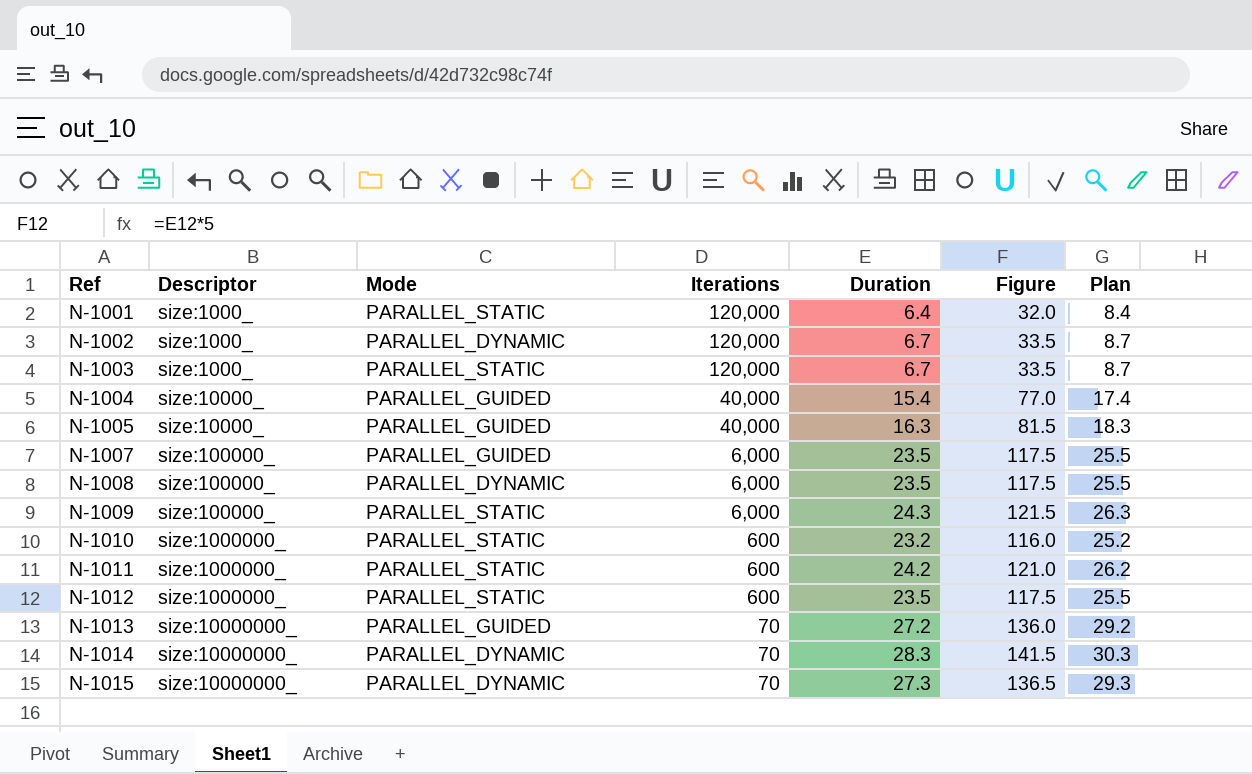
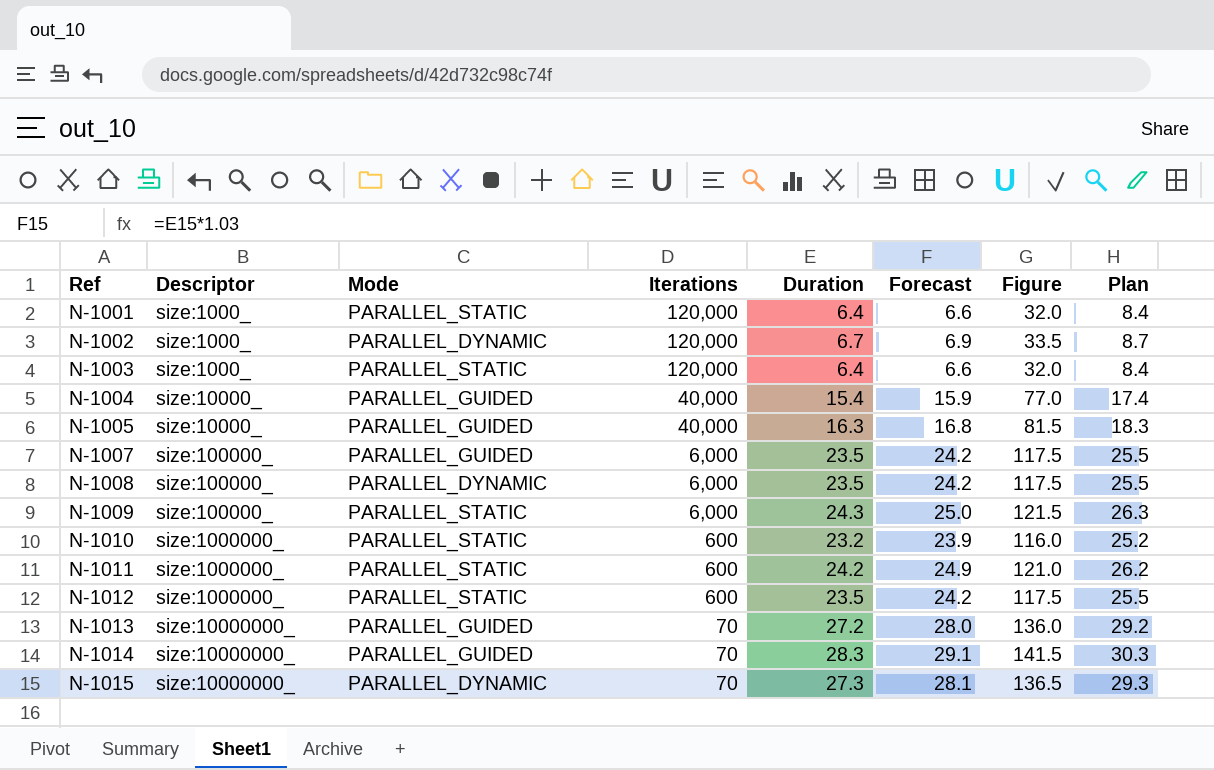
column Forecast | formula: none -> [Duration] * 1.03
N-1003 | Duration: 6.7 -> 6.4
N-1003 | Figure: 33.5 -> 32.0
N-1003 | Plan: 8.7 -> 8.4
N-1014 | Mode: PARALLEL_DYNAMIC -> PARALLEL_GUIDED

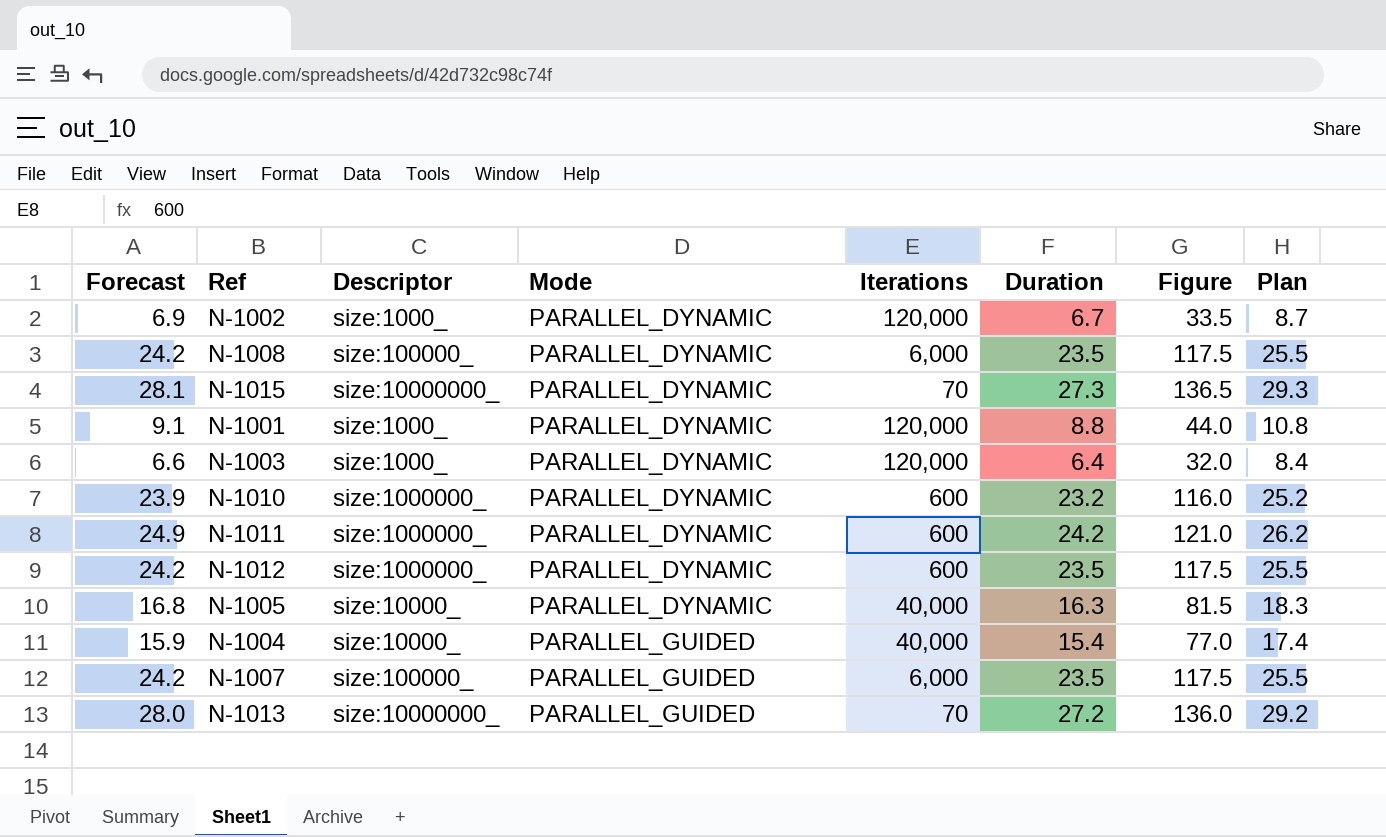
row order: Ref ascending -> Mode ascending
column Forecast | position: 6 -> 1
row N-1009: size:100000_ | PARALLEL_STATIC | 6,000 | 24.3 | 25.0 | 121.5 | 26.3 -> none
row N-1014: size:10000000_ | PARALLEL_GUIDED | 70 | 28.3 | 29.1 | 141.5 | 30.3 -> none
N-1001 | Forecast: 6.6 -> 9.1
N-1001 | Mode: PARALLEL_STATIC -> PARALLEL_DYNAMIC
N-1001 | Duration: 6.4 -> 8.8
N-1001 | Figure: 32.0 -> 44.0
N-1001 | Plan: 8.4 -> 10.8
N-1003 | Mode: PARALLEL_STATIC -> PARALLEL_DYNAMIC
N-1010 | Mode: PARALLEL_STATIC -> PARALLEL_DYNAMIC
N-1011 | Mode: PARALLEL_STATIC -> PARALLEL_DYNAMIC
N-1012 | Mode: PARALLEL_STATIC -> PARALLEL_DYNAMIC
N-1005 | Mode: PARALLEL_GUIDED -> PARALLEL_DYNAMIC

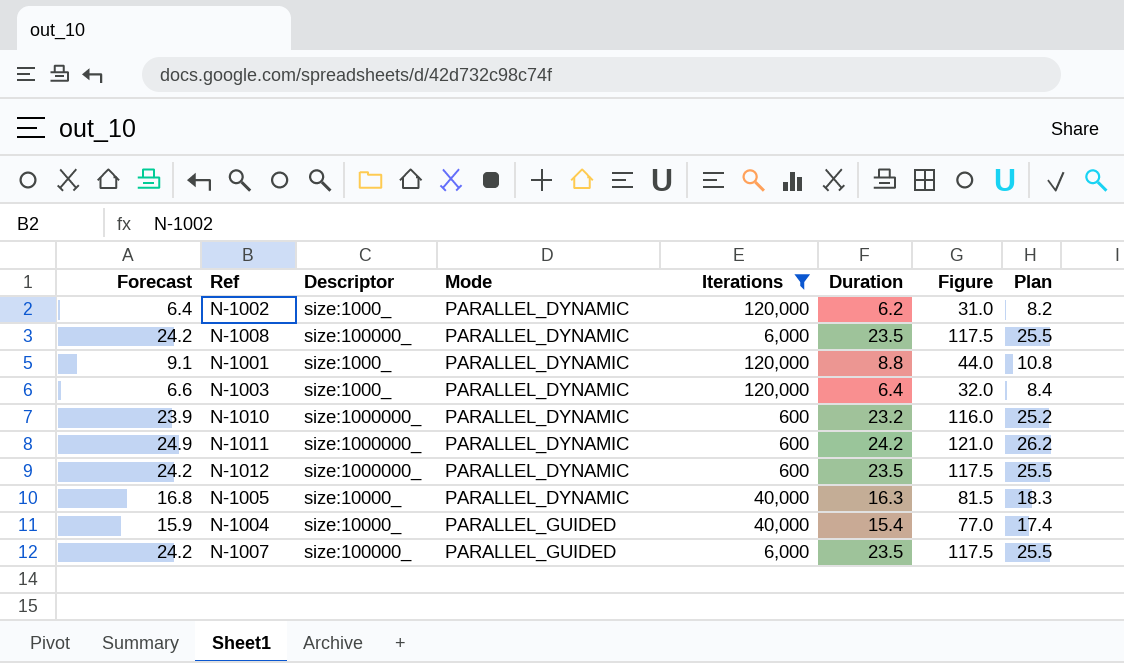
filter: none -> Iterations != 70
N-1002 | Forecast: 6.9 -> 6.4
N-1002 | Duration: 6.7 -> 6.2
N-1002 | Figure: 33.5 -> 31.0
N-1002 | Plan: 8.7 -> 8.2

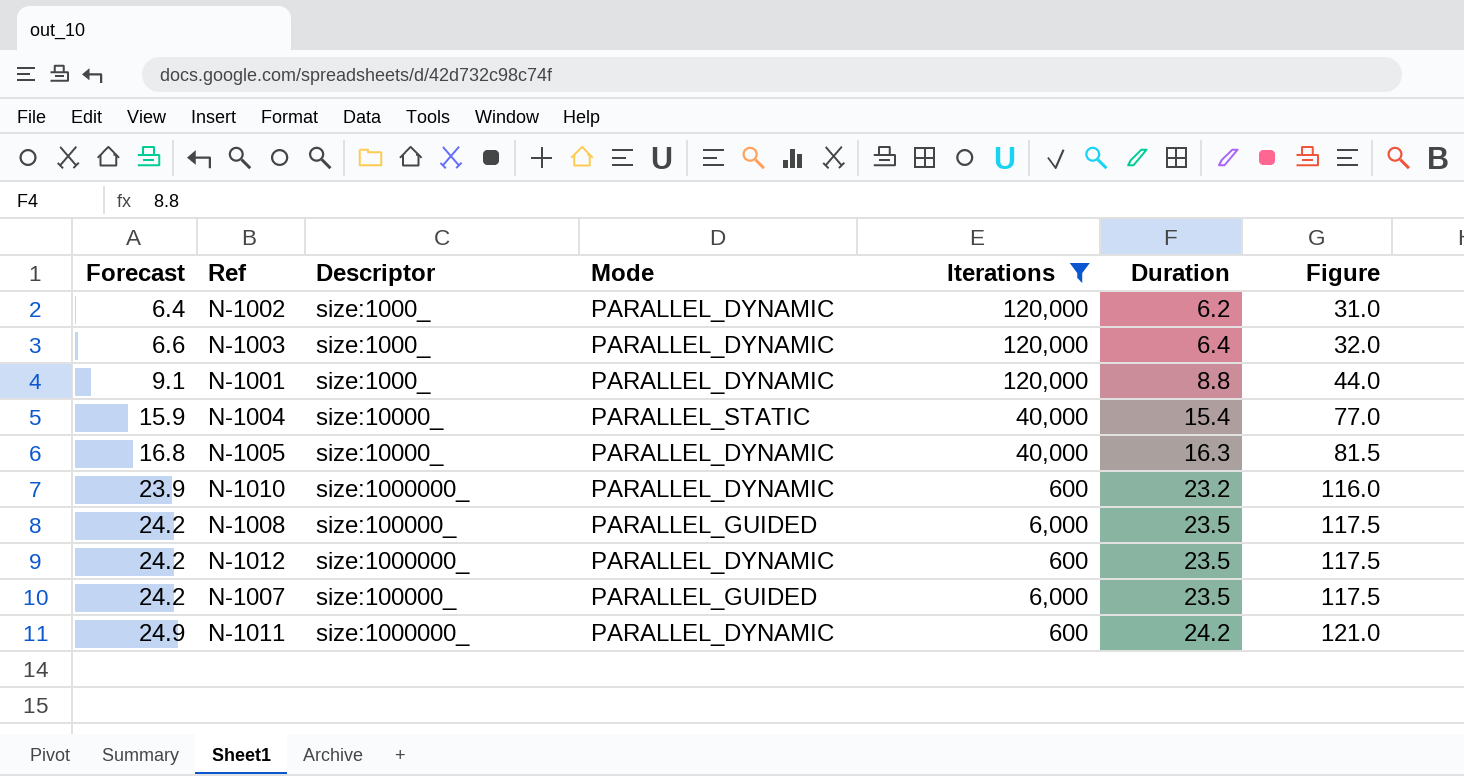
row order: Mode ascending -> Forecast ascending
column Plan | formula: [Duration] + 2 -> none
N-1004 | Mode: PARALLEL_GUIDED -> PARALLEL_STATIC
N-1008 | Mode: PARALLEL_DYNAMIC -> PARALLEL_GUIDED

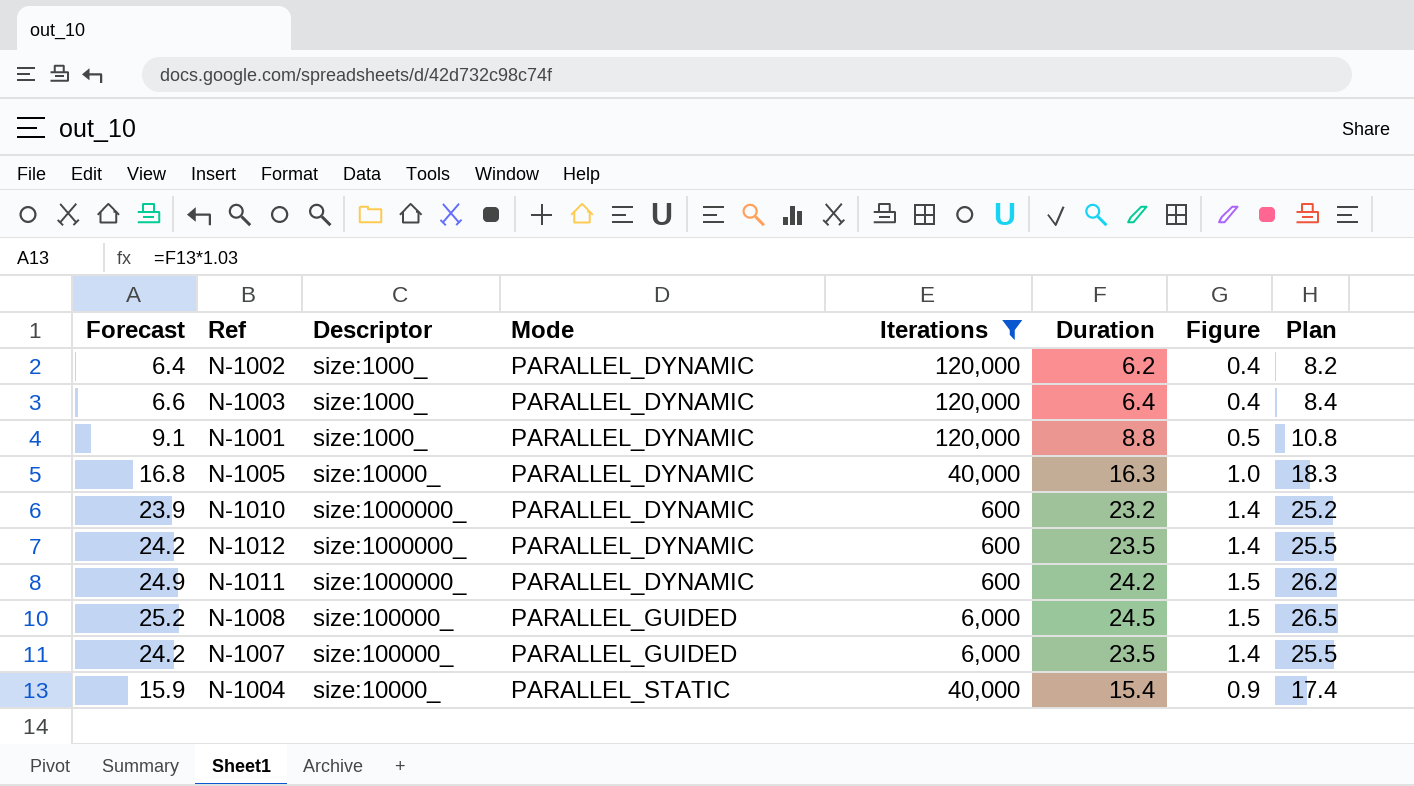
row order: Forecast ascending -> Mode ascending
column Figure | formula: [Duration] * 5 -> [Duration] * 0.06
column Plan | formula: none -> [Duration] + 2
N-1008 | Forecast: 24.2 -> 25.2
N-1008 | Duration: 23.5 -> 24.5

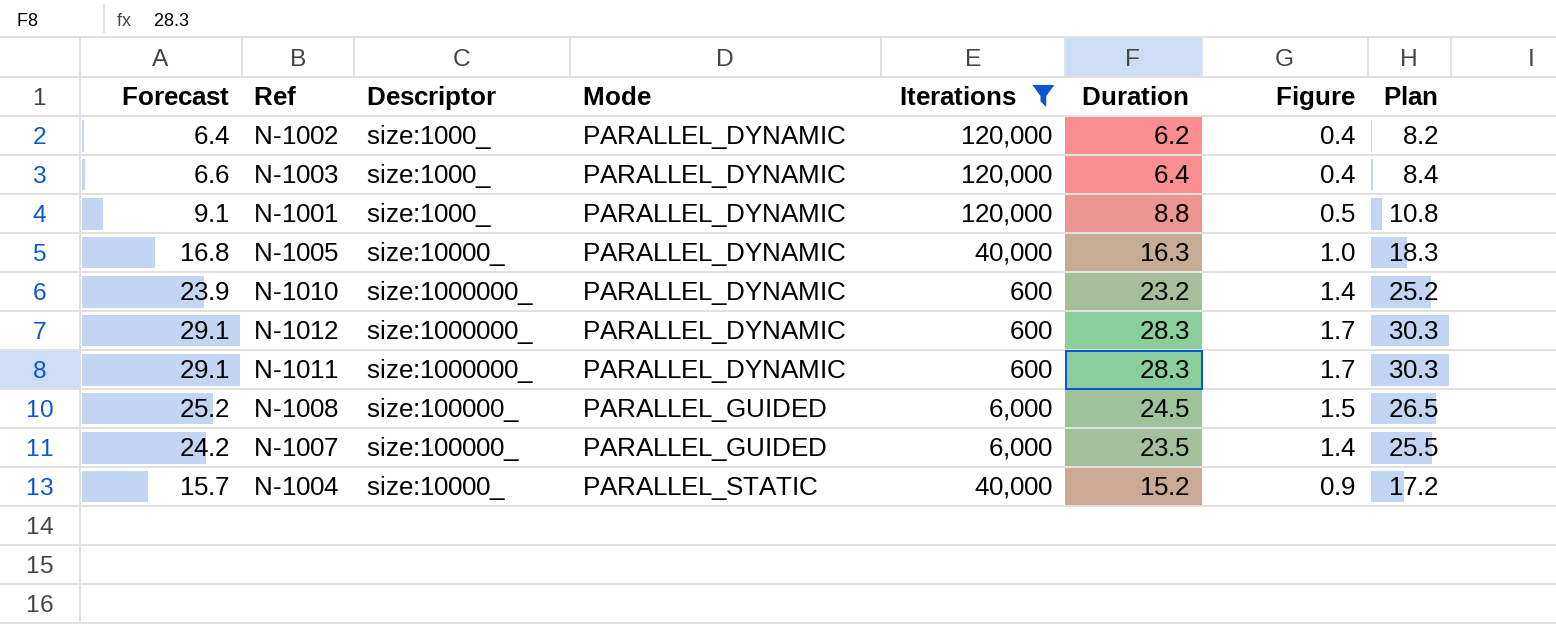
N-1012 | Forecast: 24.2 -> 29.1
N-1012 | Duration: 23.5 -> 28.3
N-1012 | Figure: 1.4 -> 1.7
N-1012 | Plan: 25.5 -> 30.3
N-1011 | Forecast: 24.9 -> 29.1
N-1011 | Duration: 24.2 -> 28.3
N-1011 | Figure: 1.5 -> 1.7
N-1011 | Plan: 26.2 -> 30.3
N-1004 | Forecast: 15.9 -> 15.7
N-1004 | Duration: 15.4 -> 15.2
N-1004 | Plan: 17.4 -> 17.2

